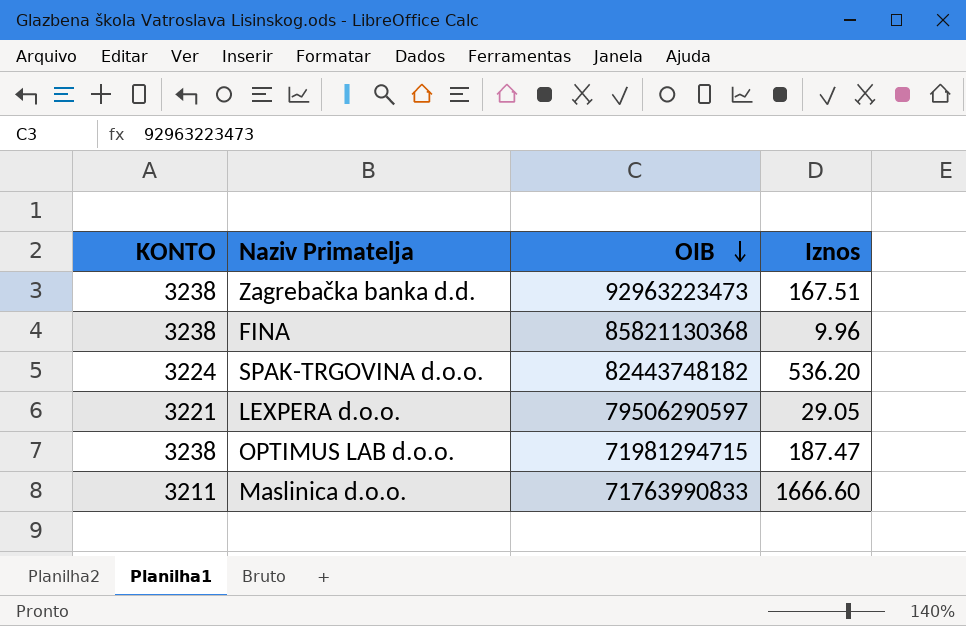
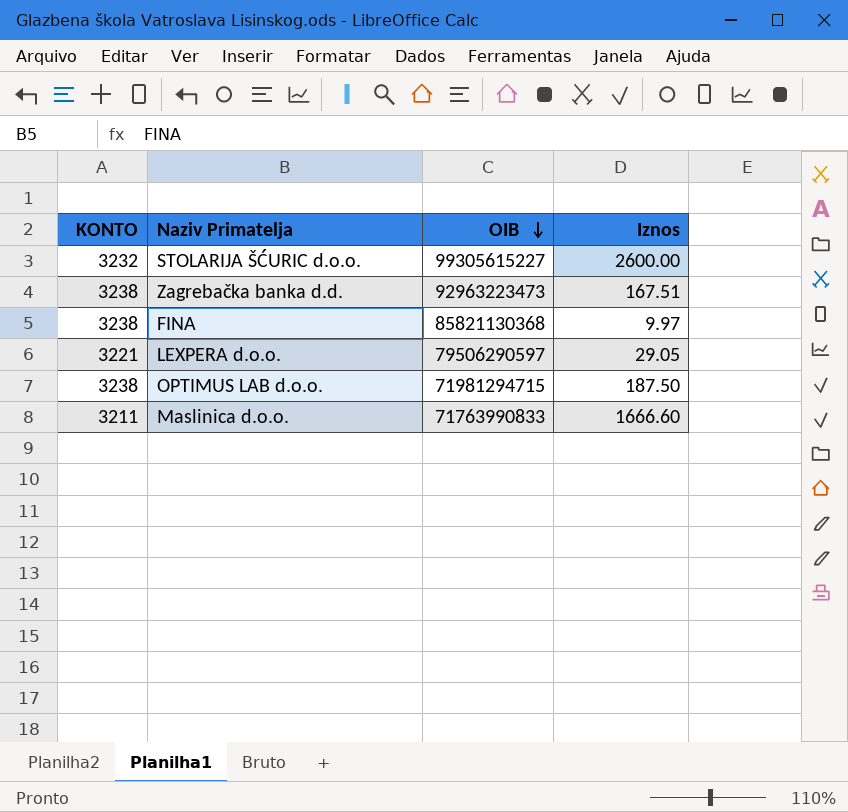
row SPAK-TRGOVINA d.o.o.: 3224 | 82443748182 | 536.20 -> none
row STOLARIJA ŠĆURIC d.o.o.: none -> 3232 | 99305615227 | 2600.00
FINA | Iznos: 9.96 -> 9.97
OPTIMUS LAB d.o.o. | Iznos: 187.47 -> 187.50

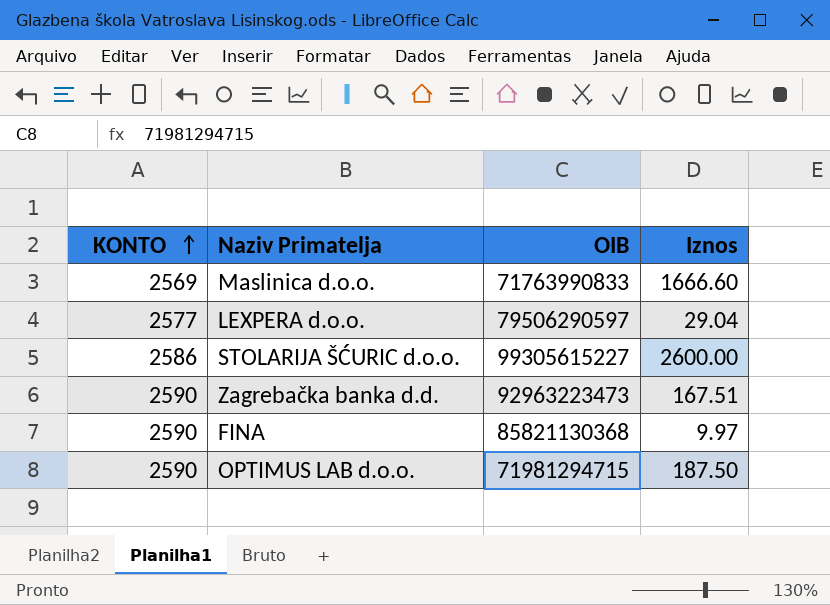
row order: OIB descending -> KONTO ascending
Maslinica d.o.o. | KONTO: 3211 -> 2569
LEXPERA d.o.o. | KONTO: 3221 -> 2577
LEXPERA d.o.o. | Iznos: 29.05 -> 29.04
STOLARIJA ŠĆURIC d.o.o. | KONTO: 3232 -> 2586
Zagrebačka banka d.d. | KONTO: 3238 -> 2590
FINA | KONTO: 3238 -> 2590
OPTIMUS LAB d.o.o. | KONTO: 3238 -> 2590

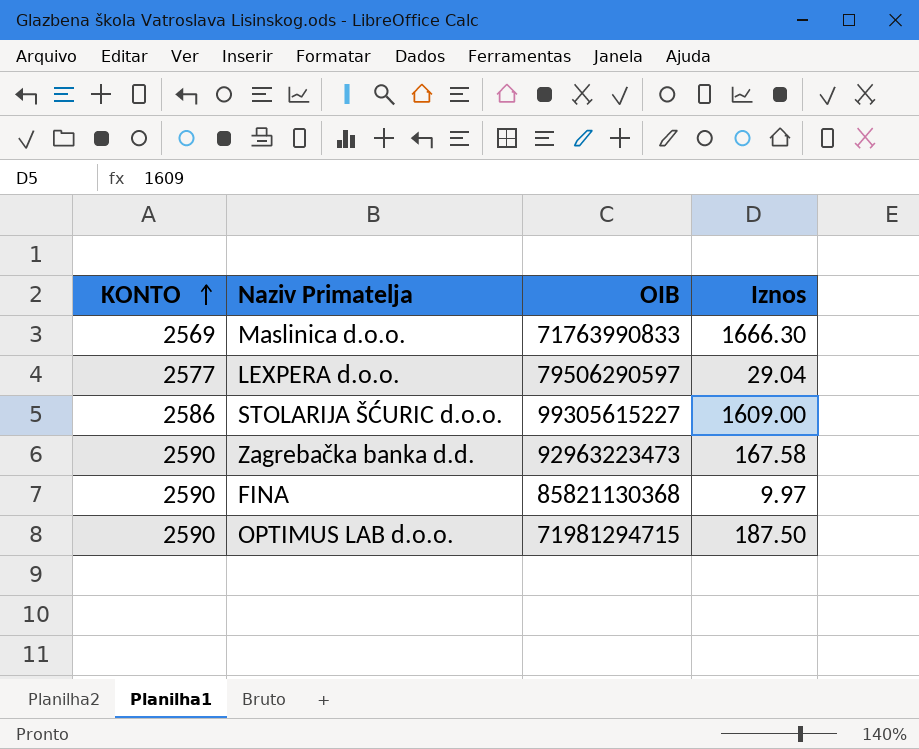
Maslinica d.o.o. | Iznos: 1666.60 -> 1666.30
STOLARIJA ŠĆURIC d.o.o. | Iznos: 2600.00 -> 1609.00
Zagrebačka banka d.d. | Iznos: 167.51 -> 167.58

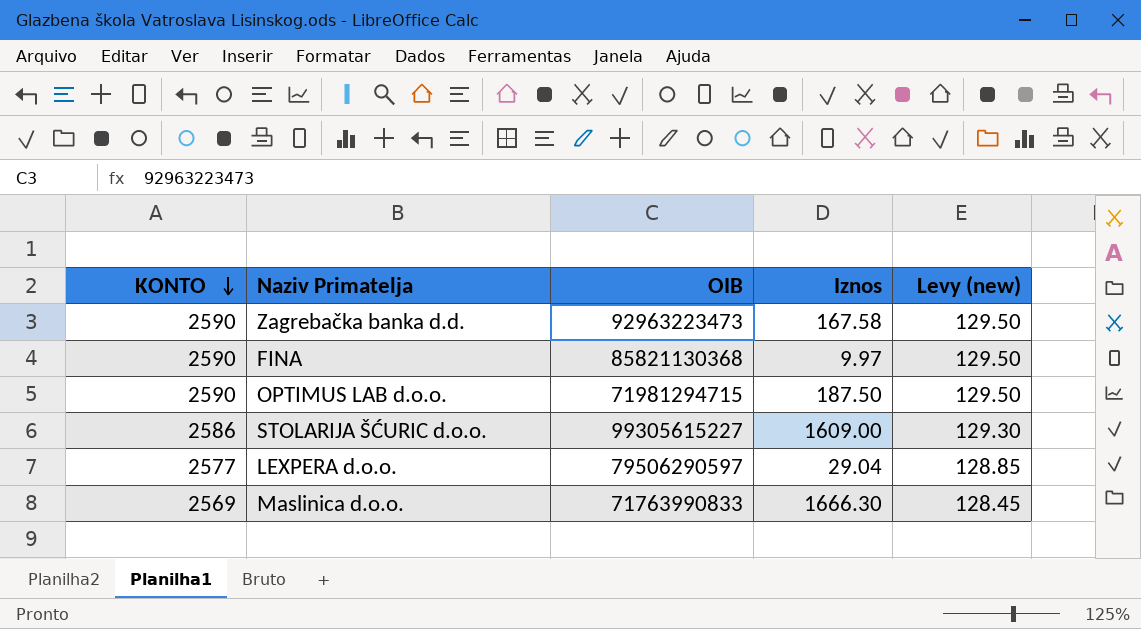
row order: KONTO ascending -> KONTO descending
column Levy (new) | formula: none -> [KONTO] * 0.05

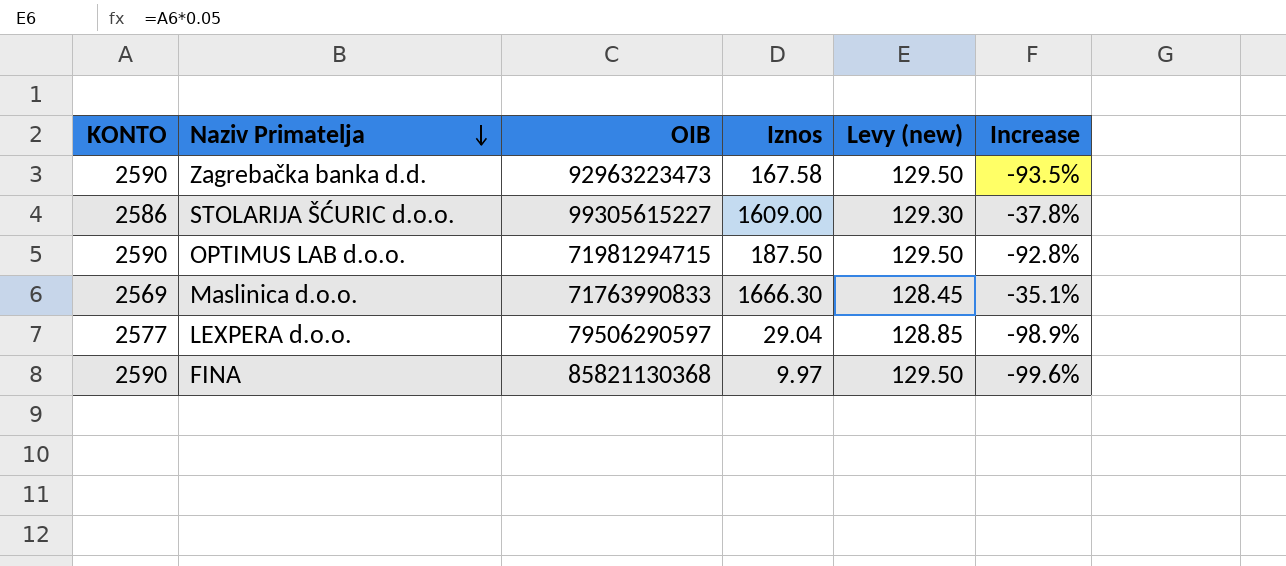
row order: KONTO descending -> Naziv Primatelja descending
column Increase | formula: none -> ([Iznos] - [KONTO]) / [KONTO]

